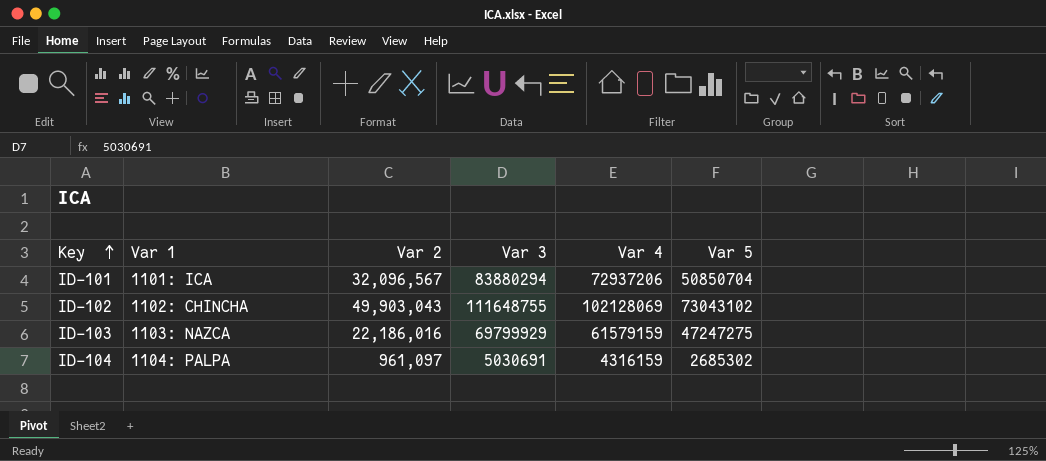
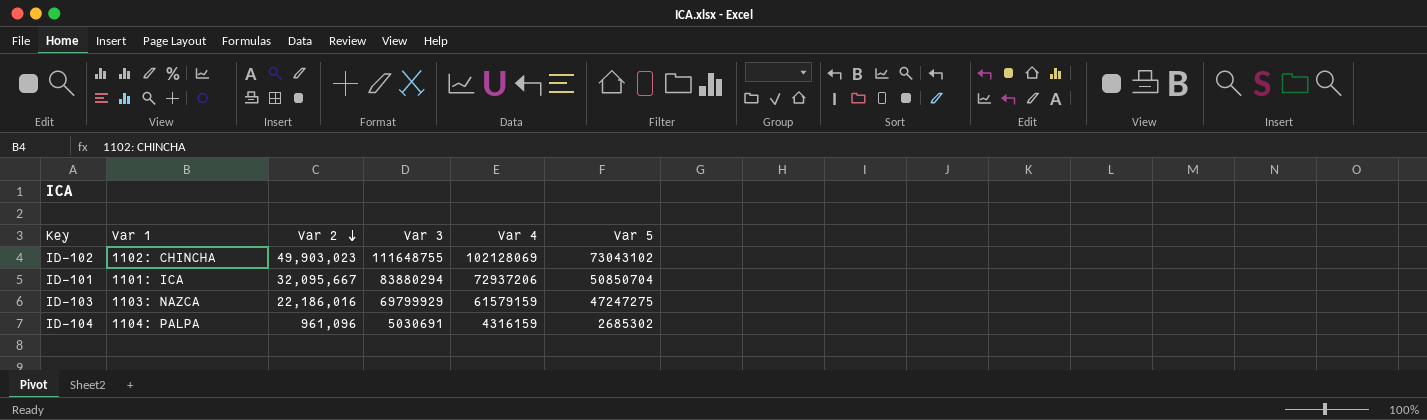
row order: Key ascending -> Var 2 descending
ID-102 | Var 2: 49,903,043 -> 49,903,023
ID-101 | Var 2: 32,096,567 -> 32,095,667
ID-104 | Var 2: 961,097 -> 961,096

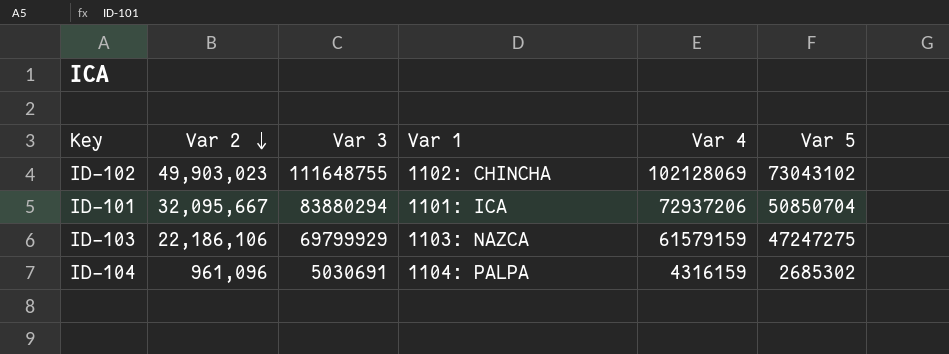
column Var 1 | position: 2 -> 4
ID-103 | Var 2: 22,186,016 -> 22,186,106

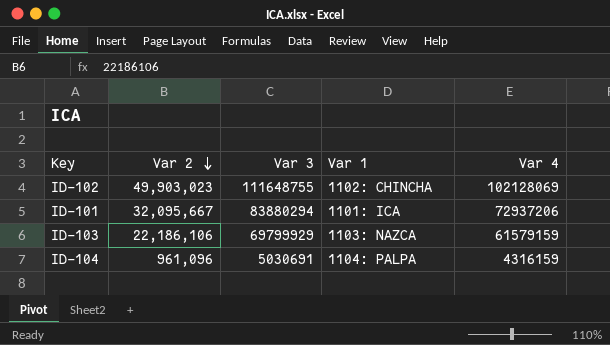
column Var 5 | position: 6 -> none

